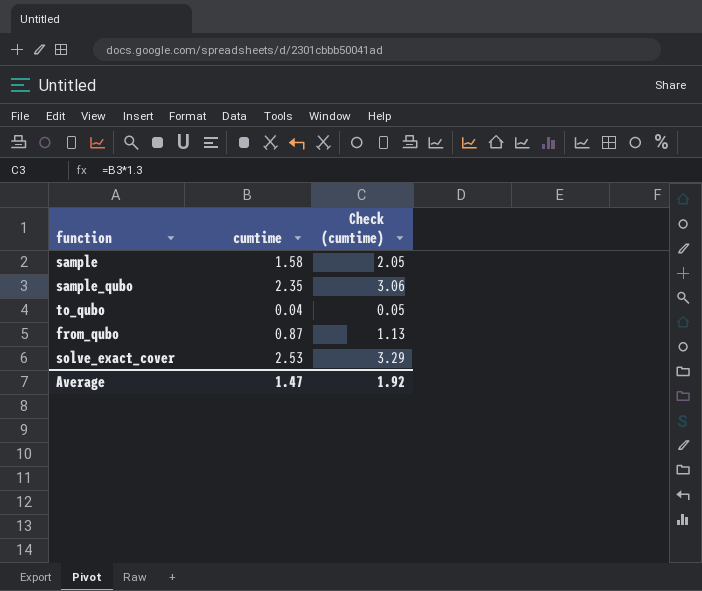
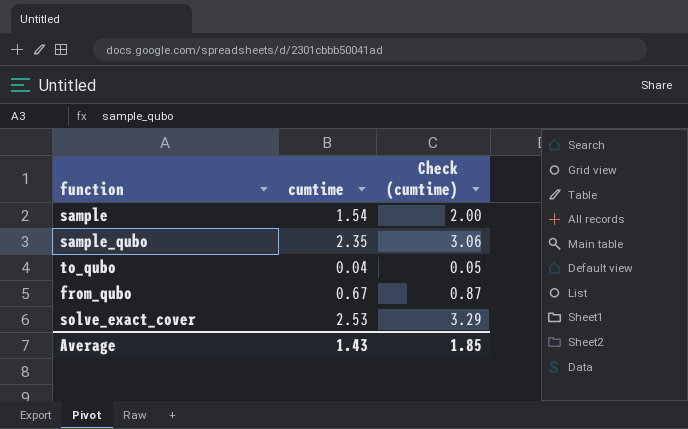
sample | cumtime: 1.58 -> 1.54
sample | Check (cumtime): 2.05 -> 2.00
from_qubo | cumtime: 0.87 -> 0.67
from_qubo | Check (cumtime): 1.13 -> 0.87
Average | cumtime: 1.47 -> 1.43
Average | Check (cumtime): 1.92 -> 1.85

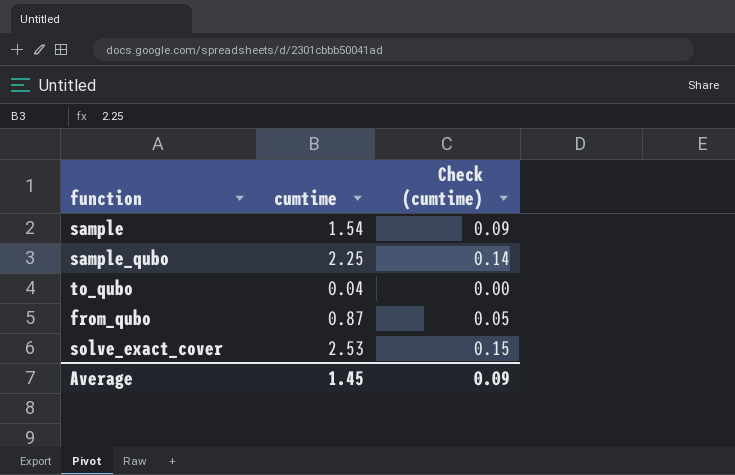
column Check (cumtime) | formula: [cumtime] * 1.3 -> [cumtime] * 0.06
sample_qubo | cumtime: 2.35 -> 2.25
from_qubo | cumtime: 0.67 -> 0.87
Average | cumtime: 1.43 -> 1.45
Average | Check (cumtime): 1.85 -> 0.09

